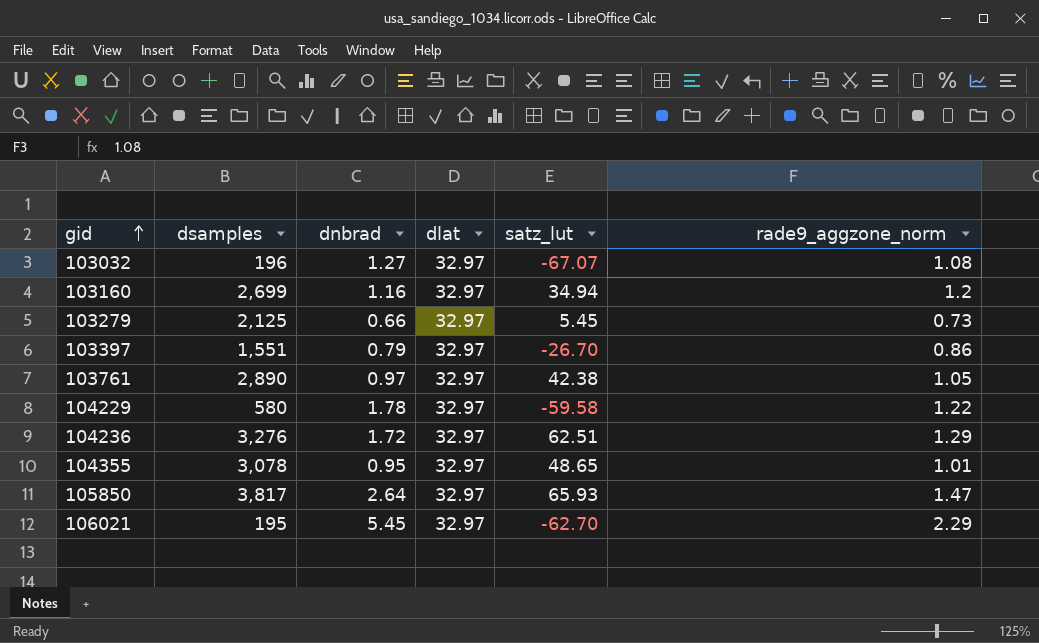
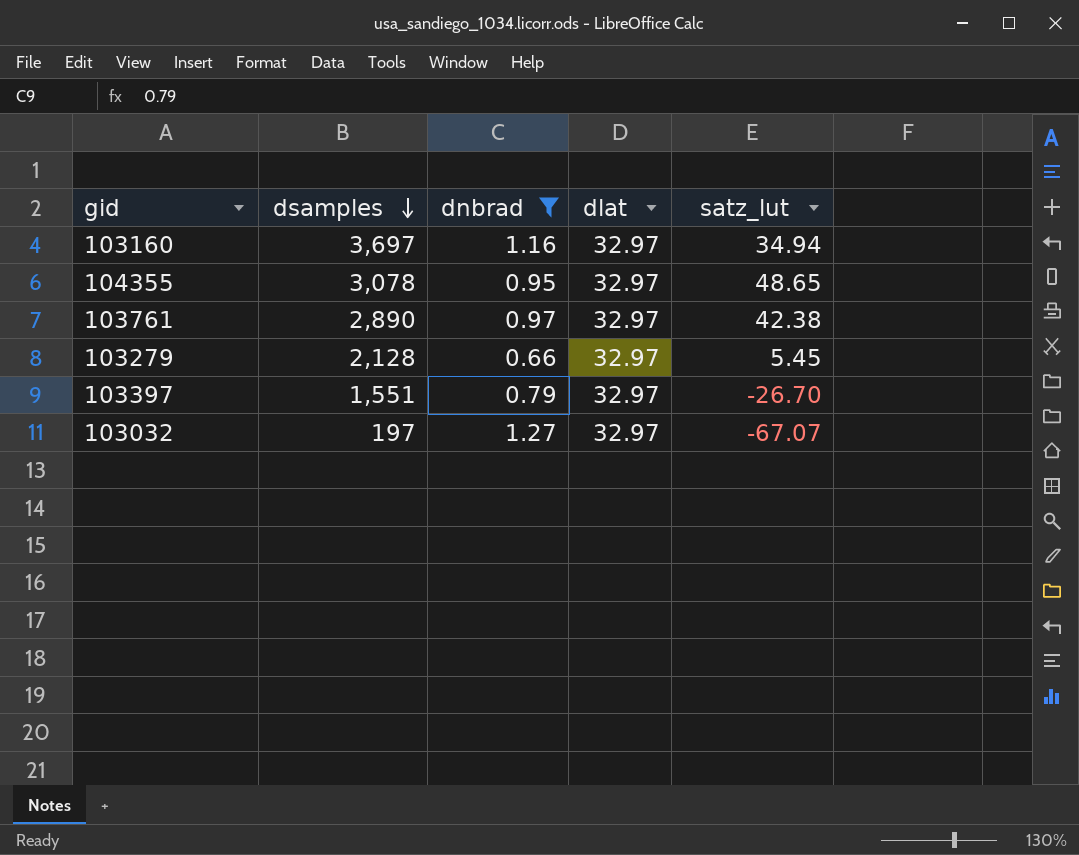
filter: none -> dnbrad <= 1.27
row order: gid ascending -> dsamples descending
column rade9_aggzone_norm | position: 6 -> none
103160 | dsamples: 2,699 -> 3,697
103279 | dsamples: 2,125 -> 2,128
103032 | dsamples: 196 -> 197

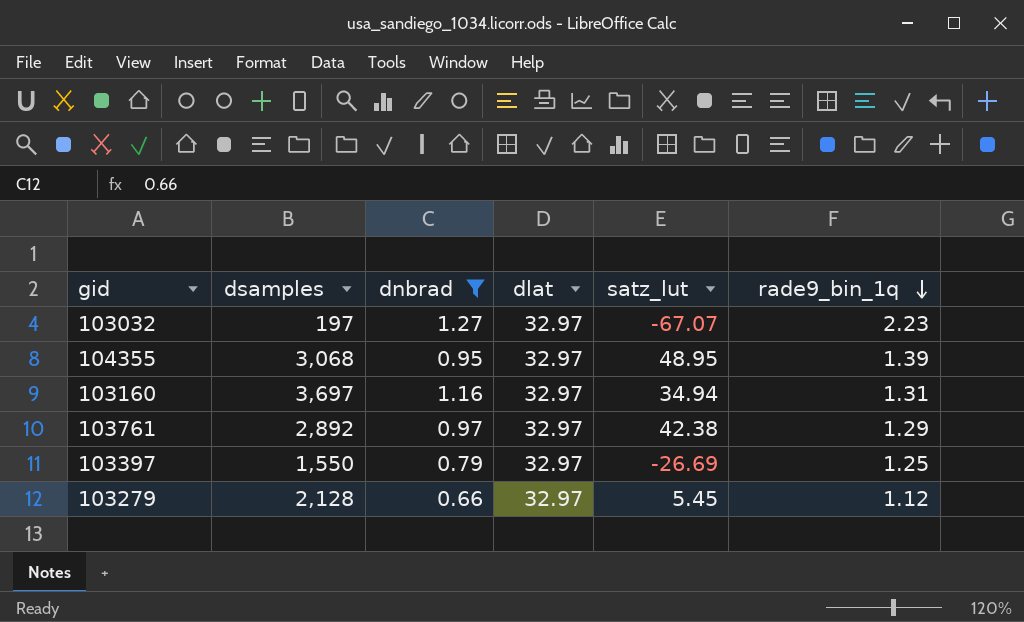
row order: dsamples descending -> rade9_bin_1q descending
column rade9_bin_1q | position: none -> 6
104355 | dsamples: 3,078 -> 3,068
104355 | satz_lut: 48.65 -> 48.95
103761 | dsamples: 2,890 -> 2,892
103397 | dsamples: 1,551 -> 1,550
103397 | satz_lut: -26.70 -> -26.69

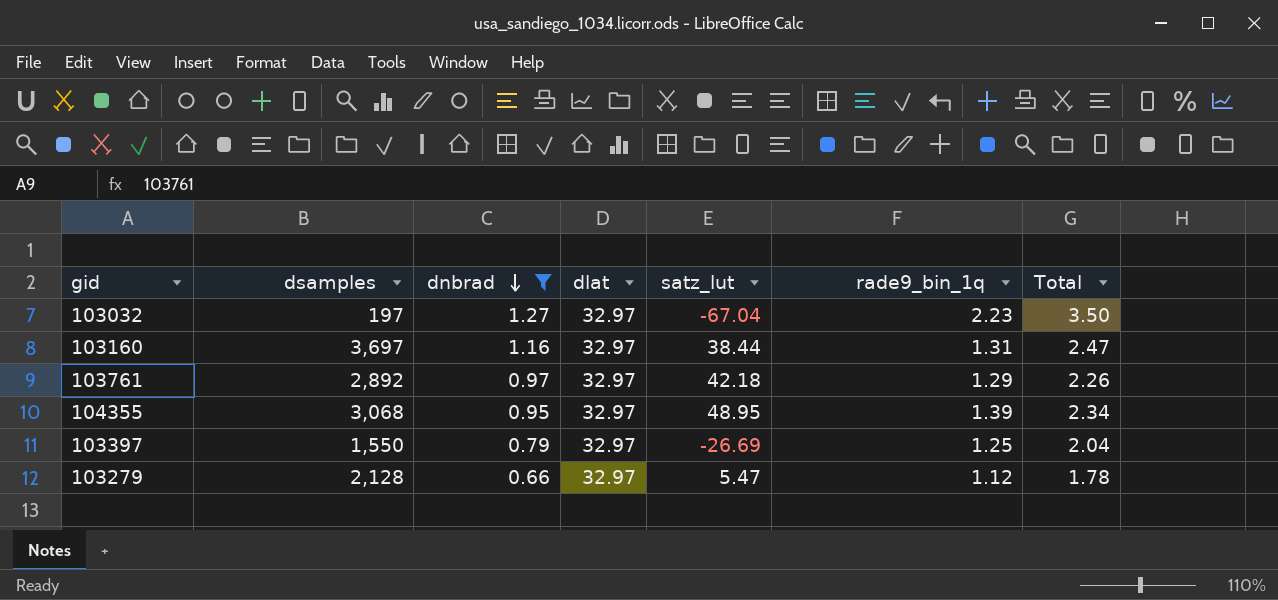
row order: rade9_bin_1q descending -> dnbrad descending
column Total | formula: none -> [dnbrad] + [rade9_bin_1q]
103032 | satz_lut: -67.07 -> -67.04
103160 | satz_lut: 34.94 -> 38.44
103761 | satz_lut: 42.38 -> 42.18
103279 | satz_lut: 5.45 -> 5.47

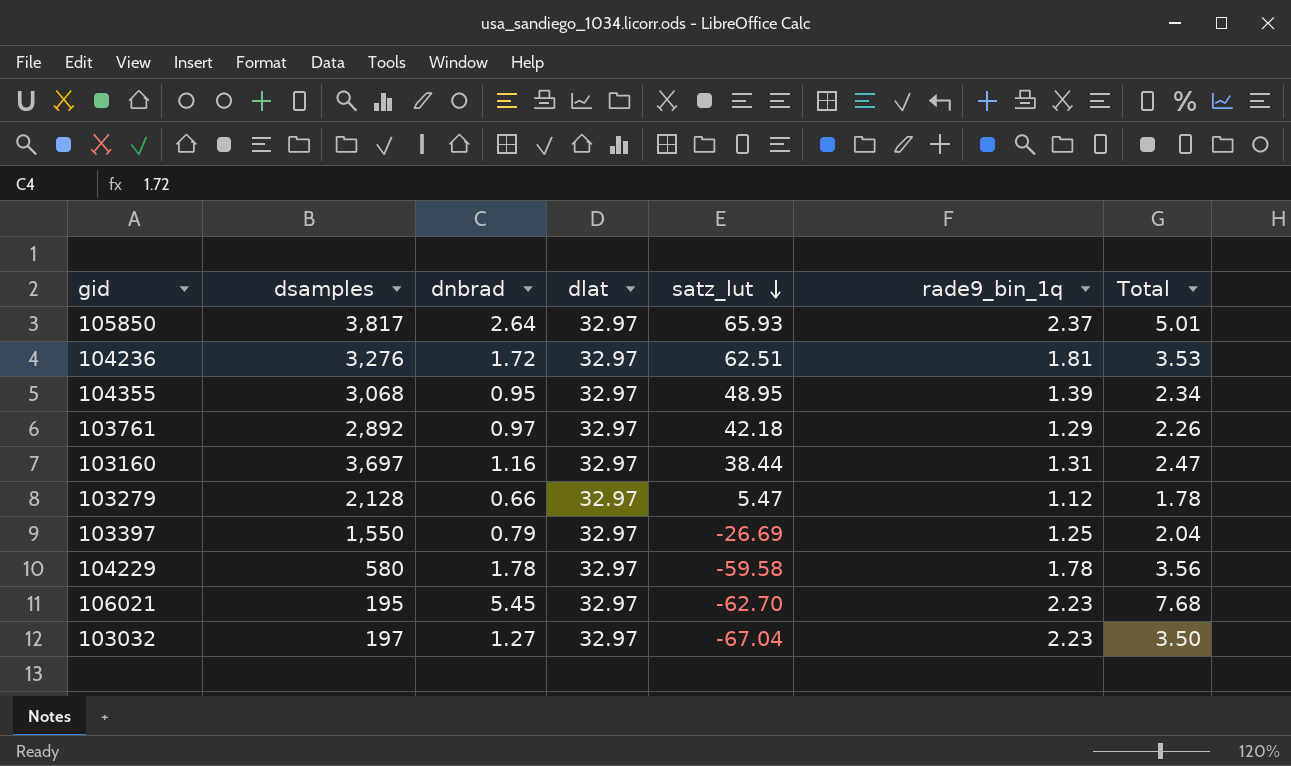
filter: dnbrad <= 1.27 -> none
row order: dnbrad descending -> satz_lut descending

